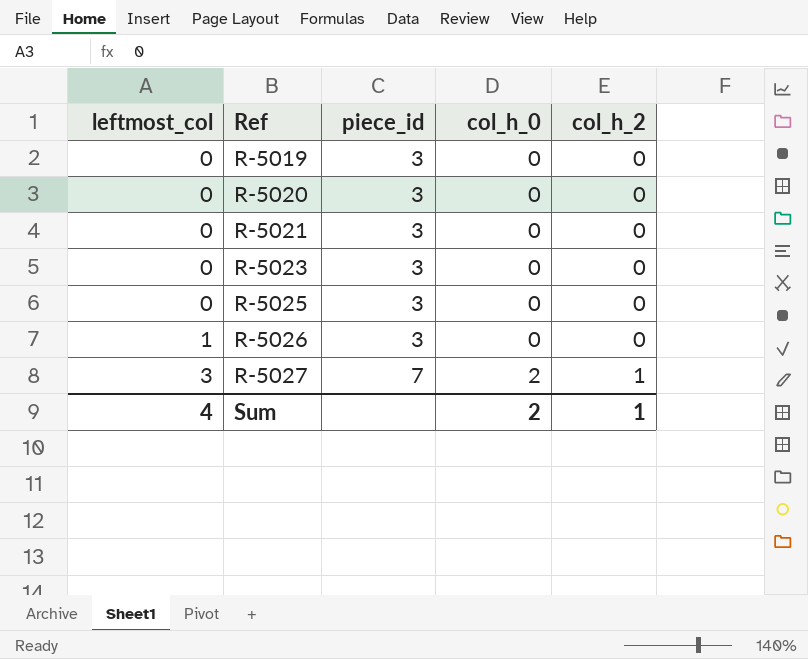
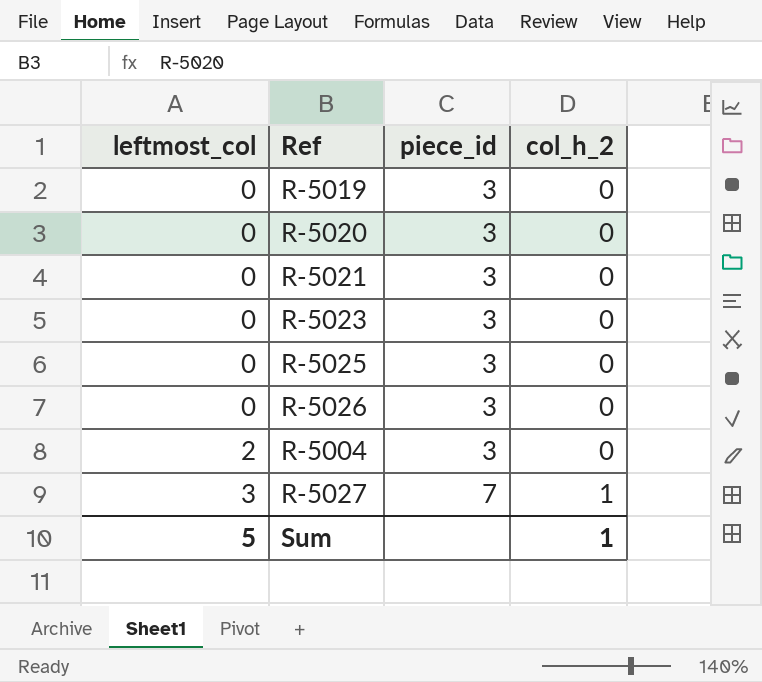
column col_h_0 | position: 4 -> none
R-5026 | leftmost_col: 1 -> 0
row R-5004: none -> 2 | 3 | 0
Sum | leftmost_col: 4 -> 5

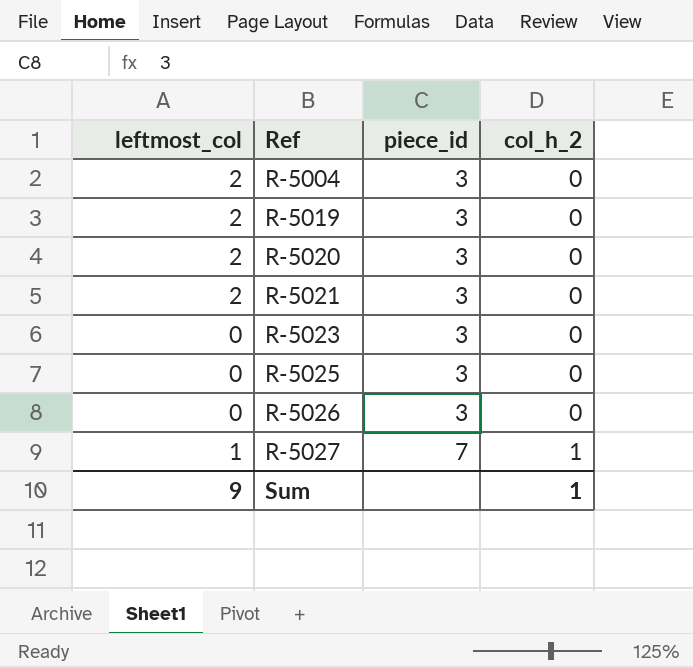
row order: leftmost_col ascending -> Ref ascending
R-5019 | leftmost_col: 0 -> 2
R-5020 | leftmost_col: 0 -> 2
R-5021 | leftmost_col: 0 -> 2
R-5027 | leftmost_col: 3 -> 1
Sum | leftmost_col: 5 -> 9

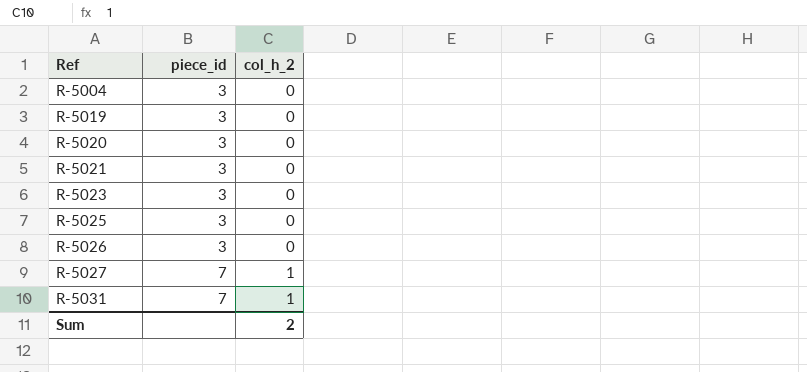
column leftmost_col | position: 1 -> none
row R-5031: none -> 7 | 1
Sum | col_h_2: 1 -> 2

